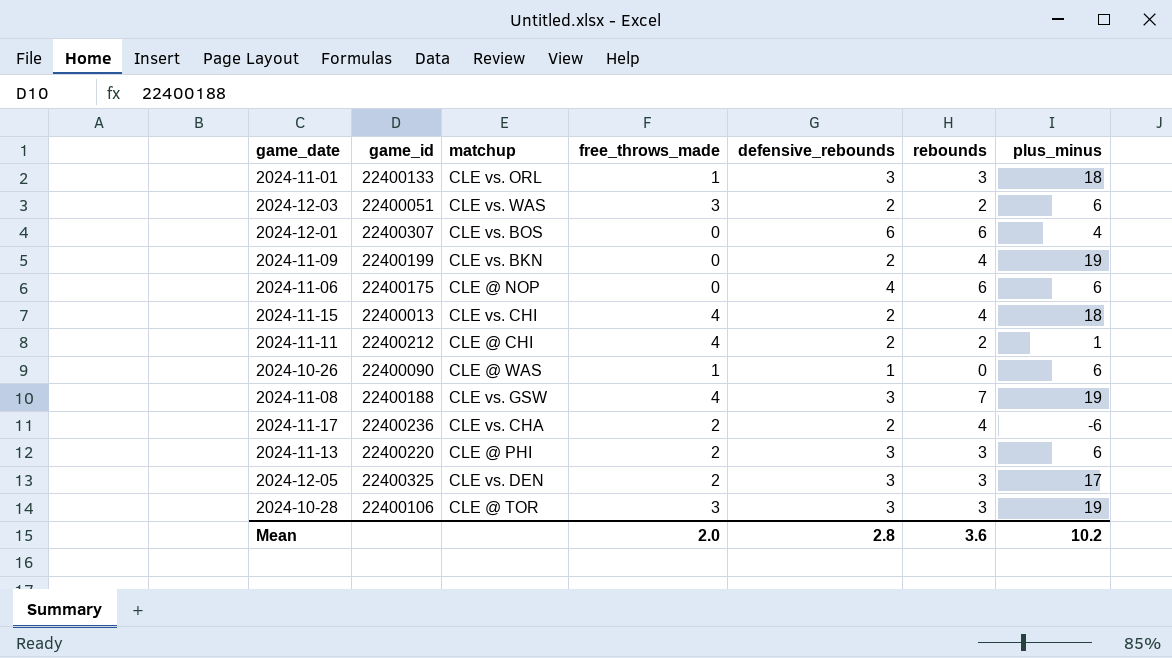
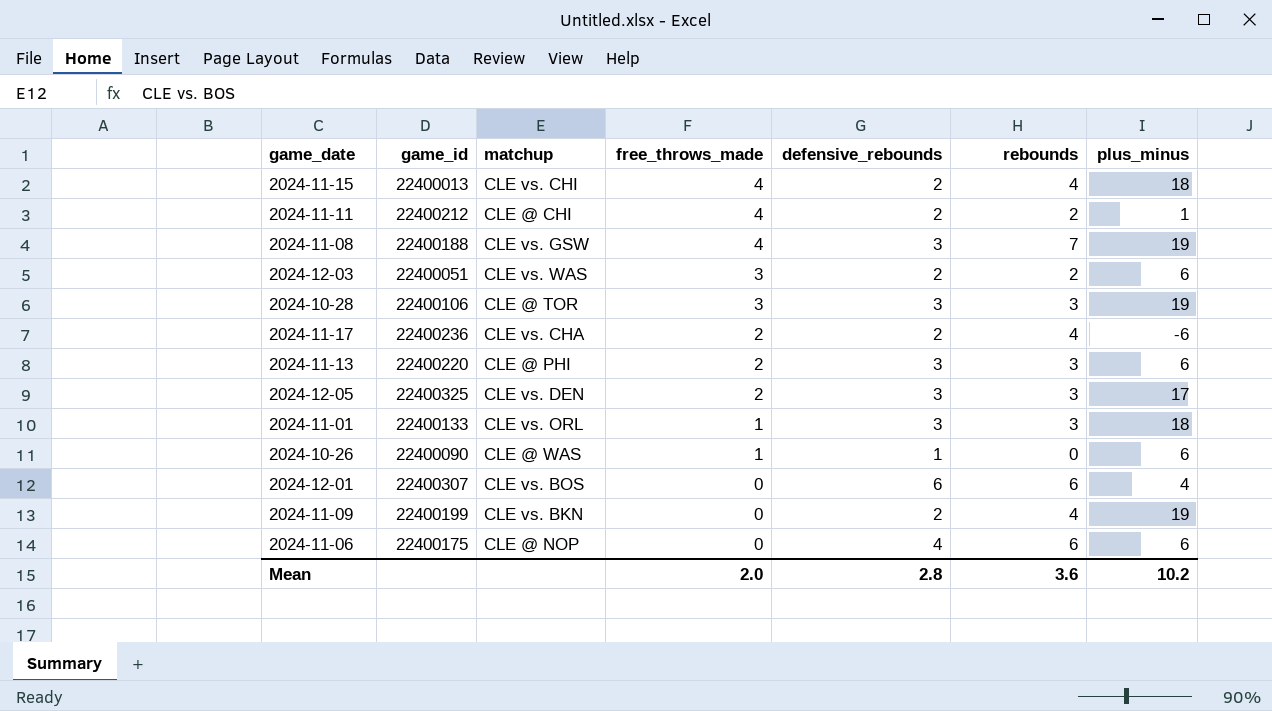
row order: none -> free_throws_made descending

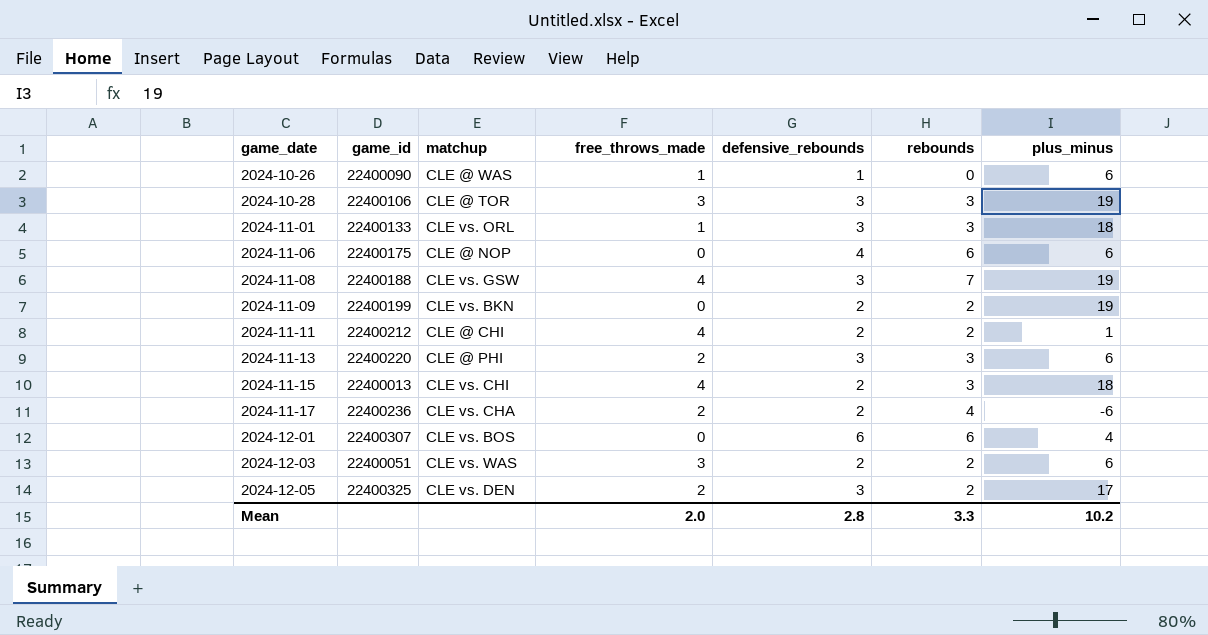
row order: free_throws_made descending -> game_date ascending
2024-11-09 | rebounds: 4 -> 2
2024-11-15 | rebounds: 4 -> 3
2024-12-05 | rebounds: 3 -> 2
Mean | rebounds: 3.6 -> 3.3

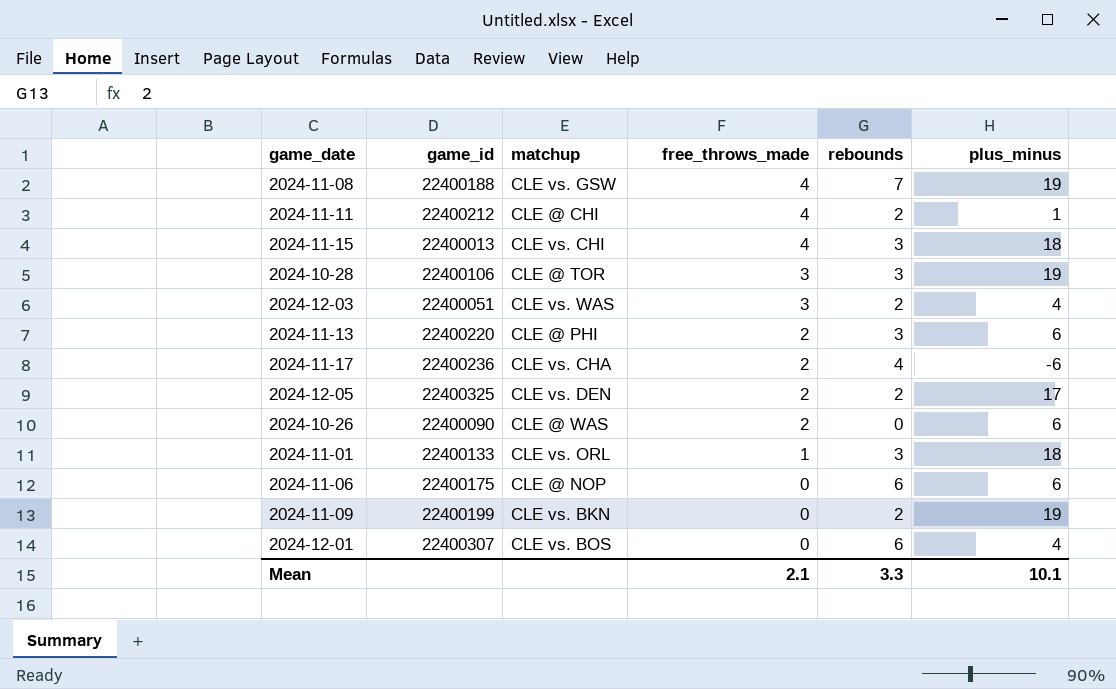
row order: game_date ascending -> free_throws_made descending
column defensive_rebounds | position: 5 -> none
2024-12-03 | plus_minus: 6 -> 4
2024-10-26 | free_throws_made: 1 -> 2
Mean | free_throws_made: 2.0 -> 2.1
Mean | plus_minus: 10.2 -> 10.1

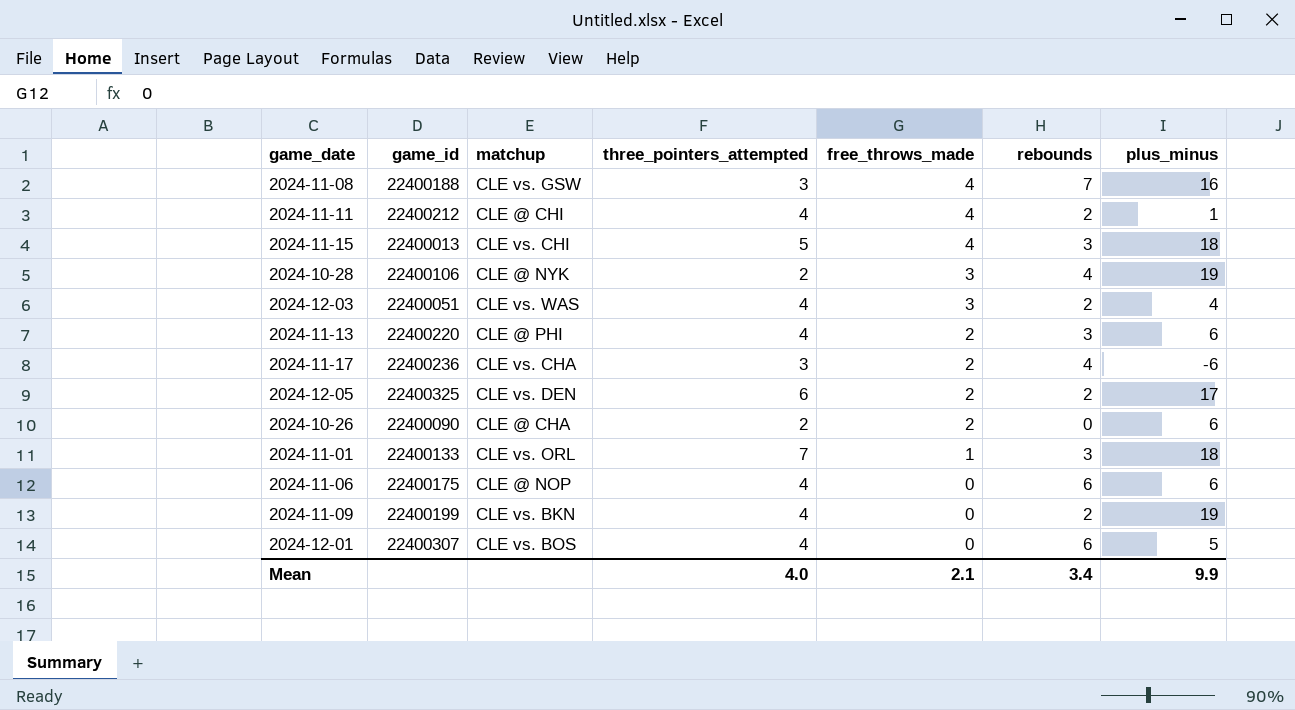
column three_pointers_attempted | position: none -> 4
2024-11-08 | plus_minus: 19 -> 16
2024-10-28 | matchup: CLE @ TOR -> CLE @ NYK
2024-10-28 | rebounds: 3 -> 4
2024-10-26 | matchup: CLE @ WAS -> CLE @ CHA
2024-12-01 | plus_minus: 4 -> 5
Mean | rebounds: 3.3 -> 3.4
Mean | plus_minus: 10.1 -> 9.9

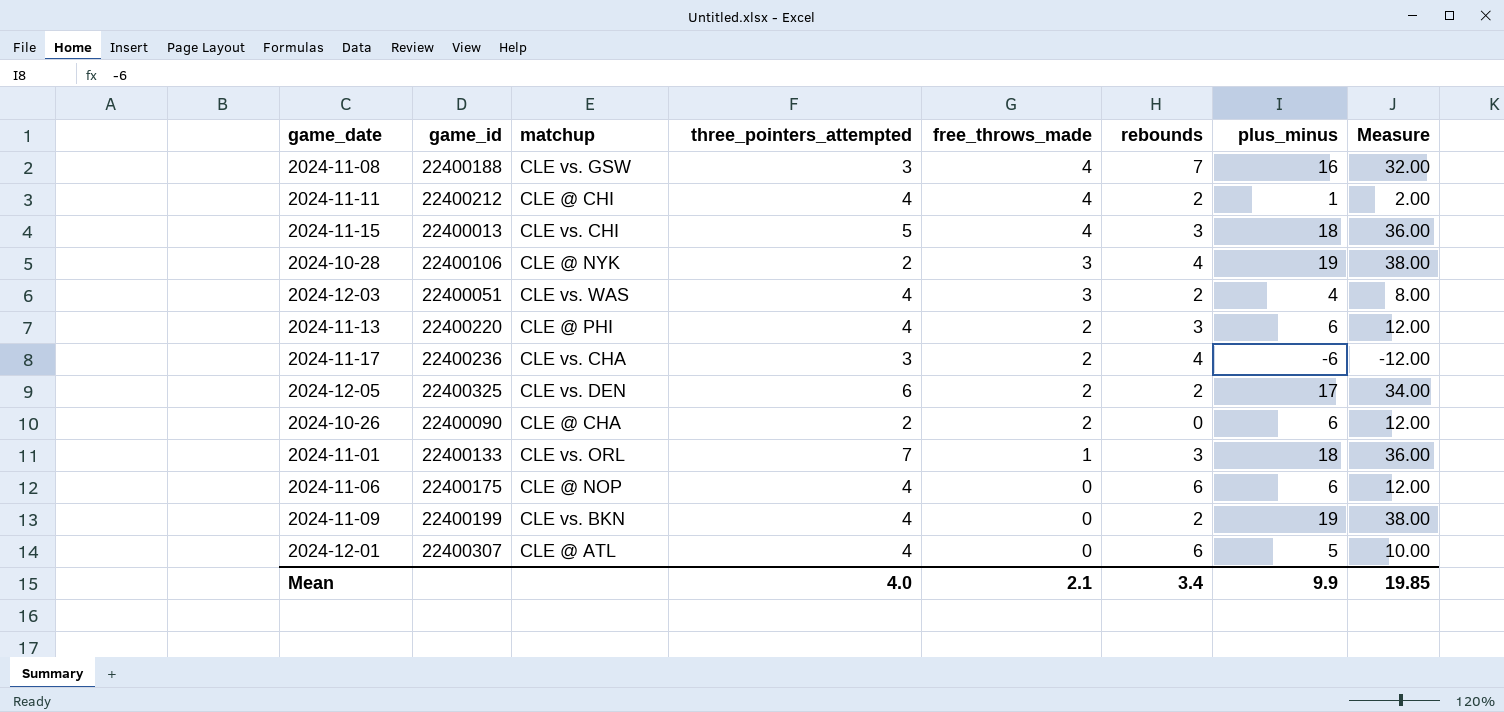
column Measure | formula: none -> [plus_minus] * 2
2024-12-01 | matchup: CLE vs. BOS -> CLE @ ATL

